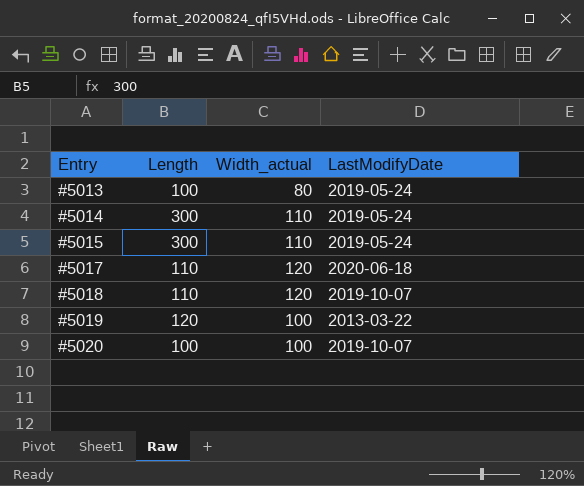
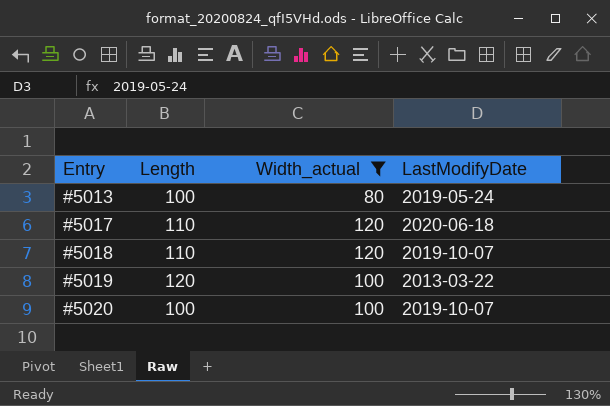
filter: none -> Width_actual != 110

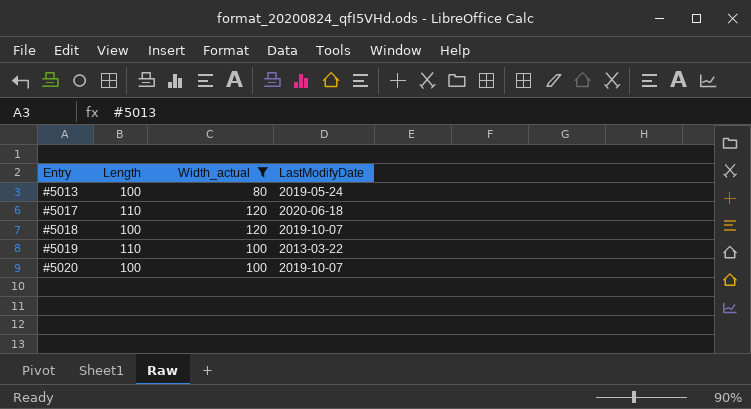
#5018 | Length: 110 -> 100
#5019 | Length: 120 -> 110

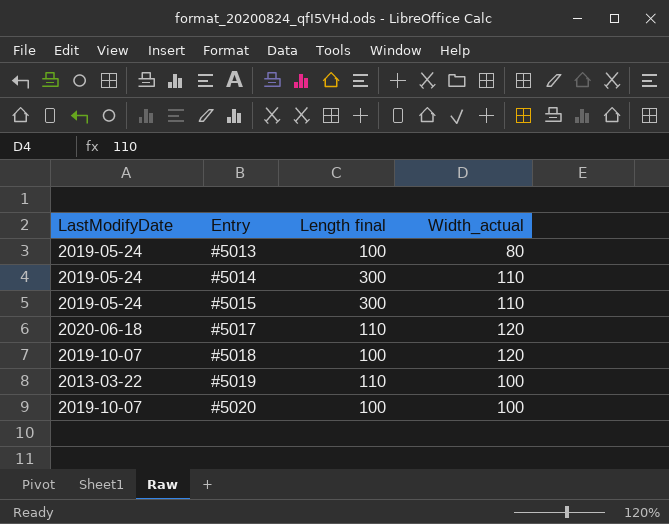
filter: Width_actual != 110 -> none
column LastModifyDate | position: 4 -> 1
column name: Length -> Length final

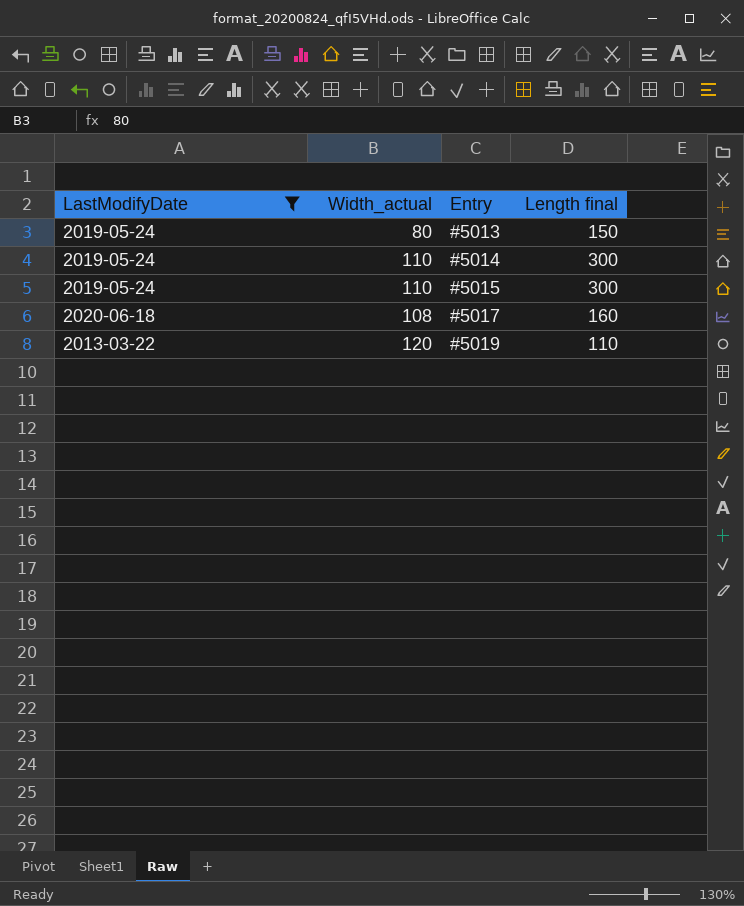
filter: none -> LastModifyDate != 2019-10-07
column Width_actual | position: 4 -> 2
#5013 | Length final: 100 -> 150
#5017 | Width_actual: 120 -> 108
#5017 | Length final: 110 -> 160
#5019 | Width_actual: 100 -> 120

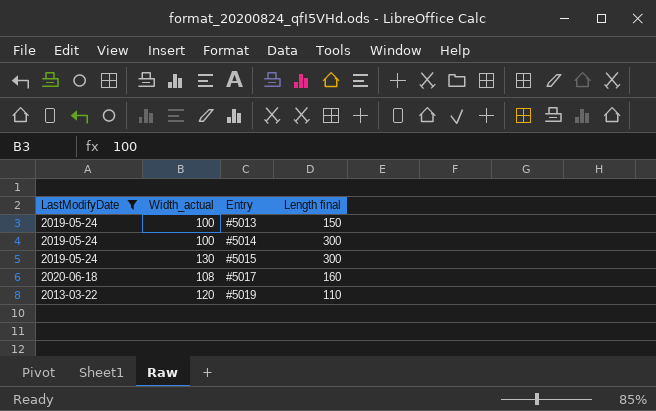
#5013 | Width_actual: 80 -> 100
#5014 | Width_actual: 110 -> 100
#5015 | Width_actual: 110 -> 130

